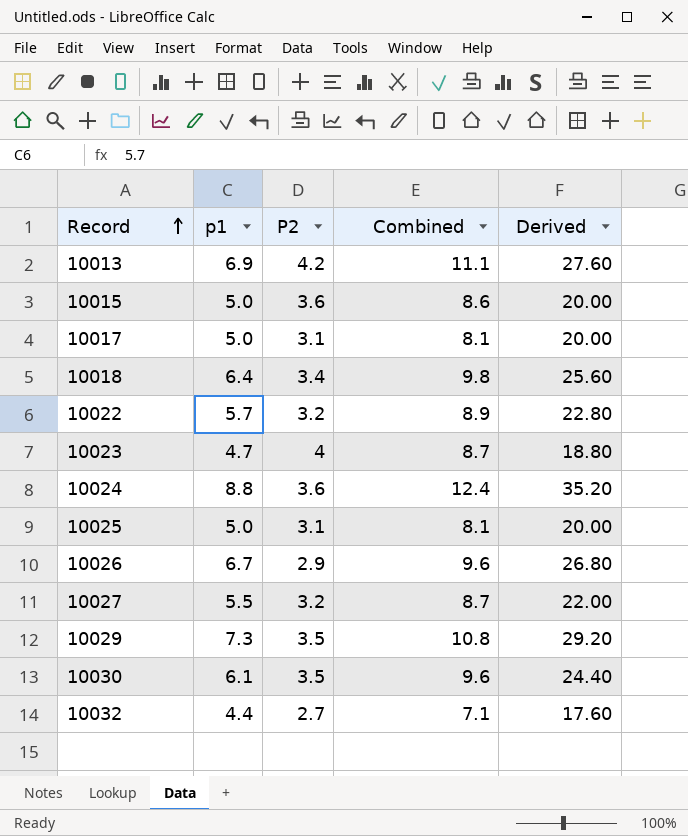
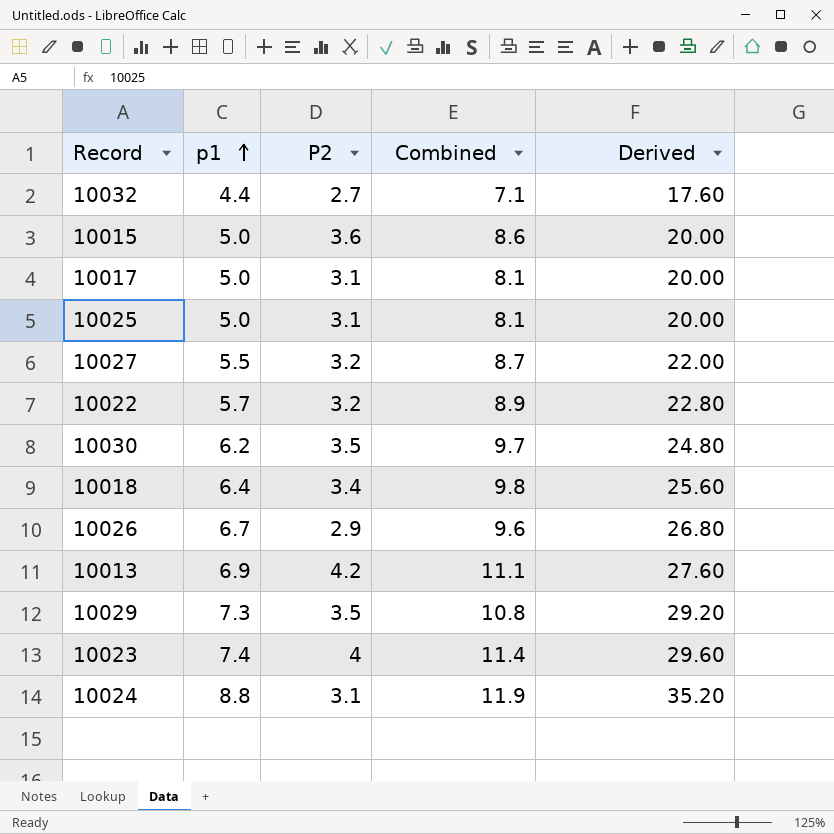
row order: Record ascending -> p1 ascending
10030 | p1: 6.1 -> 6.2
10030 | Combined: 9.6 -> 9.7
10030 | Derived: 24.40 -> 24.80
10023 | p1: 4.7 -> 7.4
10023 | Combined: 8.7 -> 11.4
10023 | Derived: 18.80 -> 29.60
10024 | P2: 3.6 -> 3.1
10024 | Combined: 12.4 -> 11.9

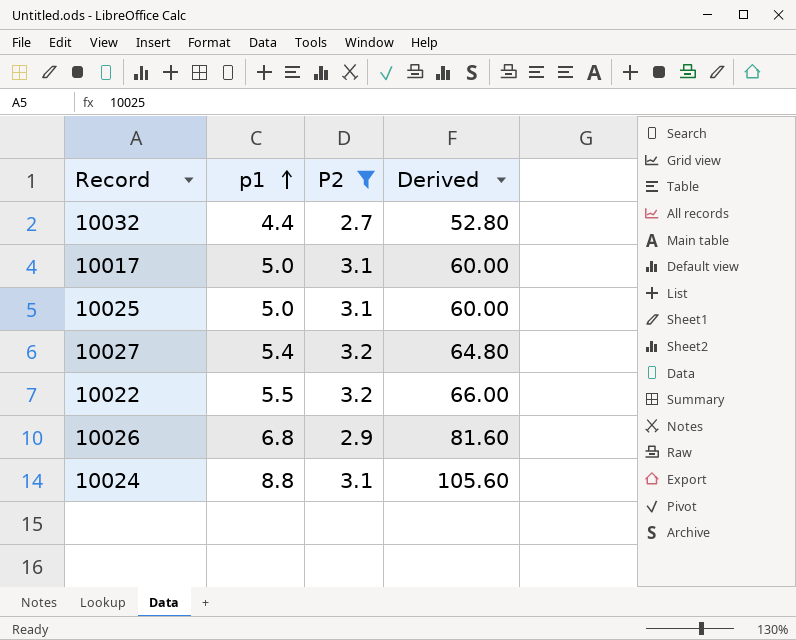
filter: none -> P2 <= 3.2
column Combined | formula: [p1] + [P2] -> none
column Derived | formula: [p1] * 4 -> [p1] * 12
10027 | p1: 5.5 -> 5.4
10022 | p1: 5.7 -> 5.5
10026 | p1: 6.7 -> 6.8

